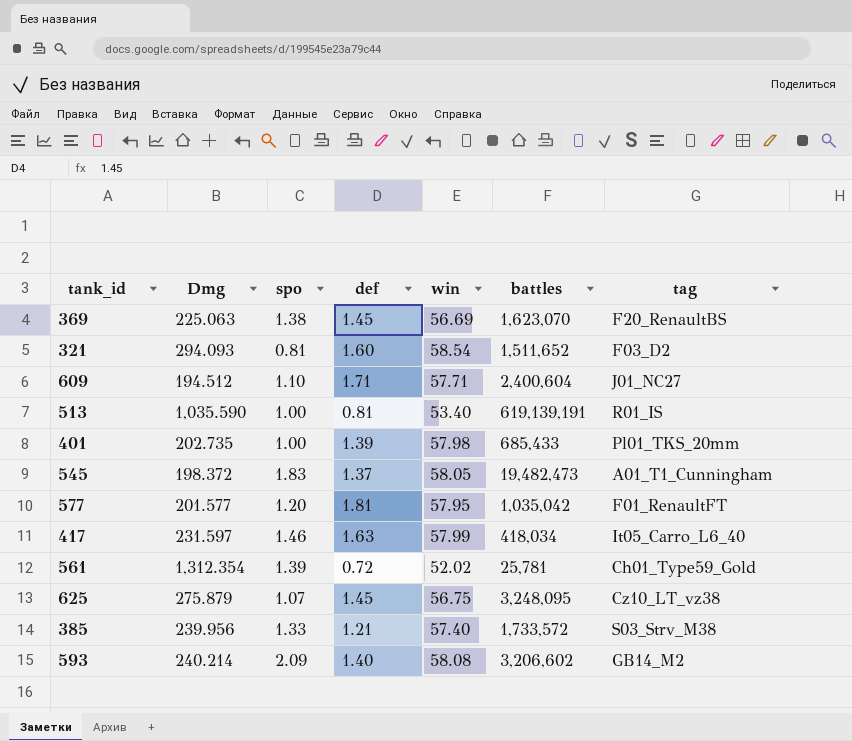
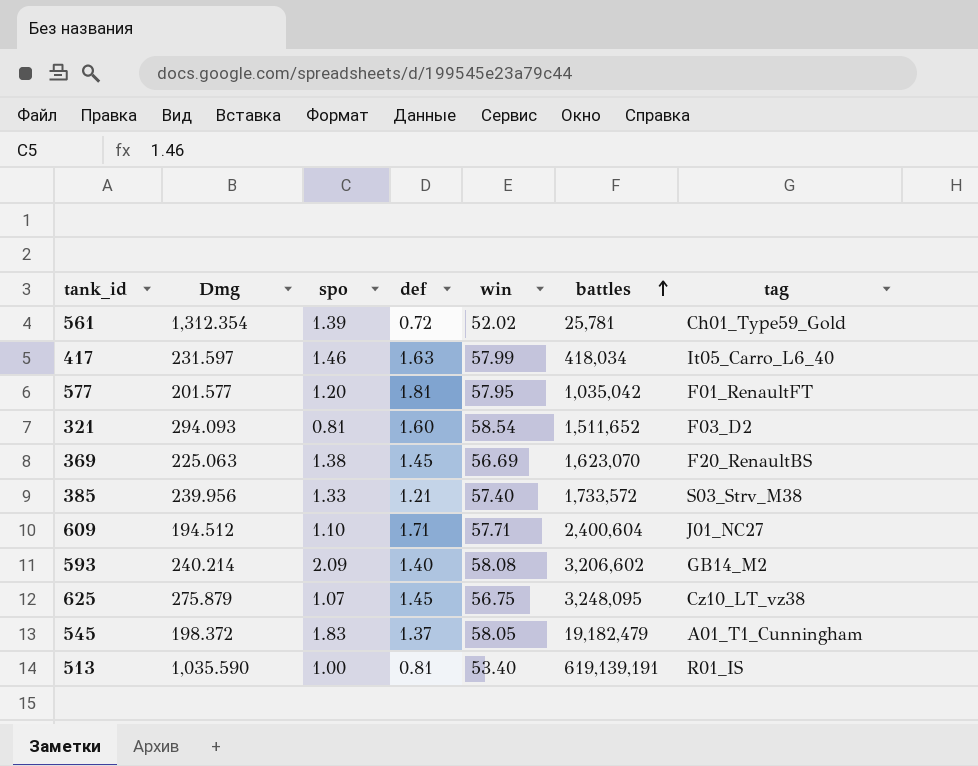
row order: none -> battles ascending
row 401: 202.735 | 1.00 | 1.39 | 57.98 | 685,433 | Pl01_TKS_20mm -> none
545 | battles: 19,482,473 -> 19,182,479

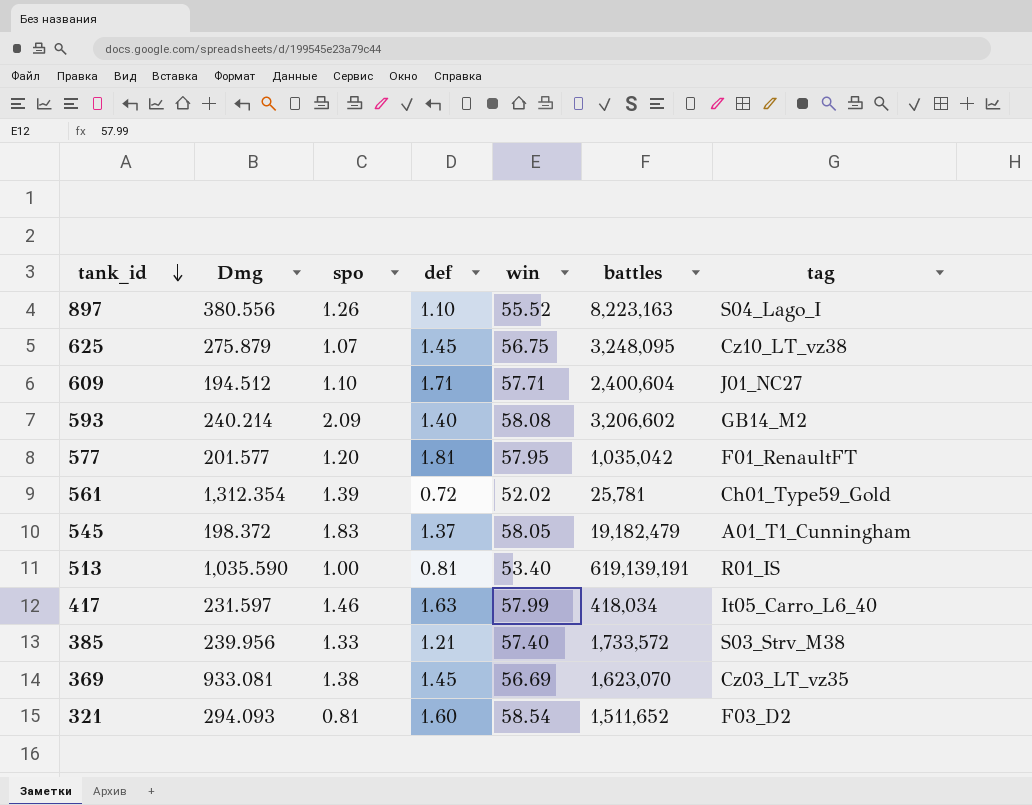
row order: battles ascending -> tank_id descending
row 897: none -> 380.556 | 1.26 | 1.10 | 55.52 | 8,223,163 | S04_Lago_I
369 | Dmg: 225.063 -> 933.081
369 | tag: F20_RenaultBS -> Cz03_LT_vz35

